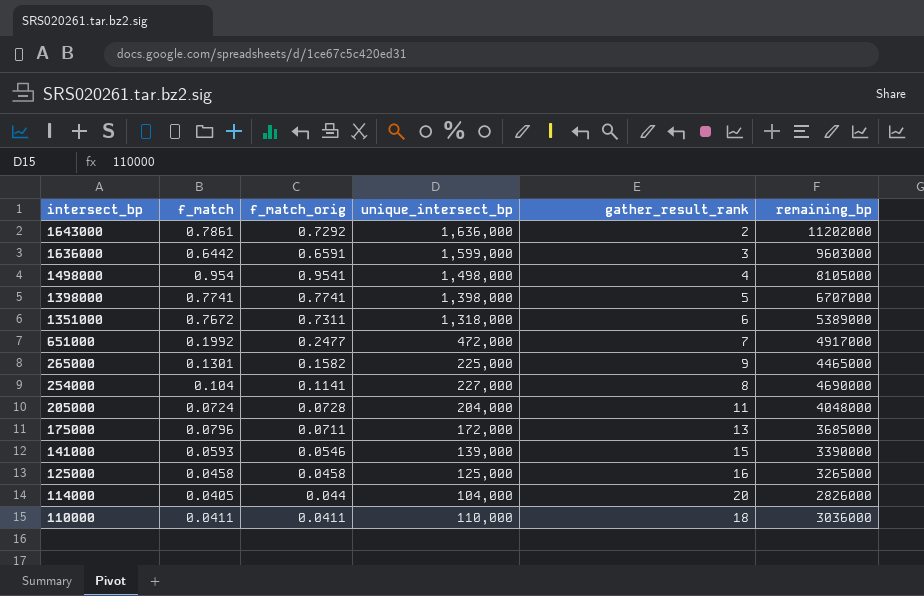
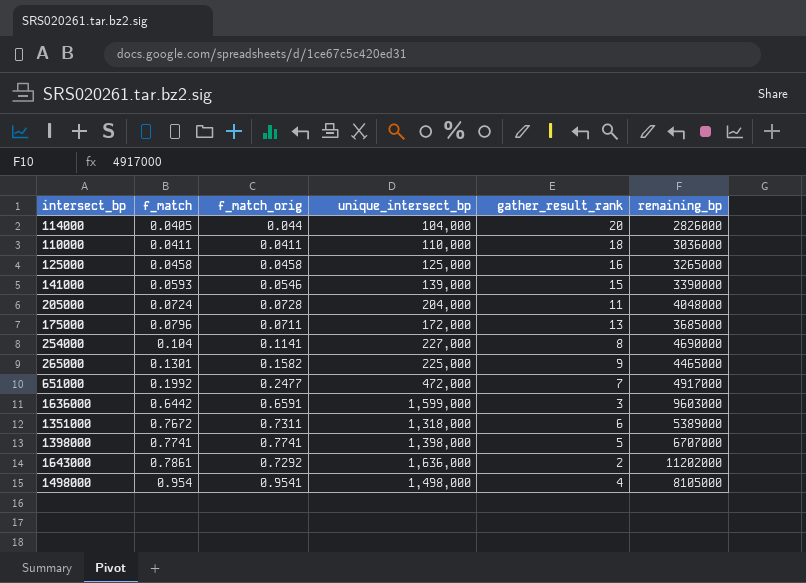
row order: intersect_bp descending -> f_match ascending

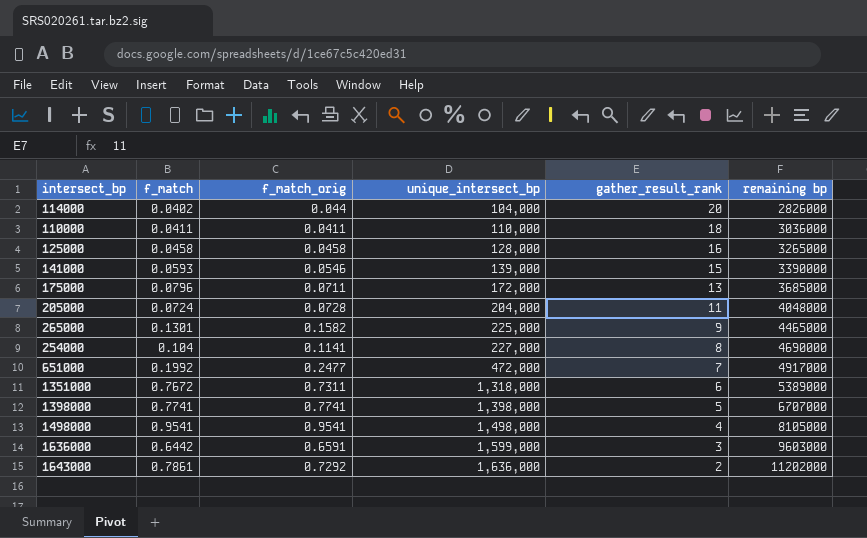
row order: f_match ascending -> unique_intersect_bp ascending
column name: remaining_bp -> remaining bp
114000 | f_match: 0.0405 -> 0.0402
125000 | unique_intersect_bp: 125,000 -> 128,000
1498000 | f_match: 0.954 -> 0.9541

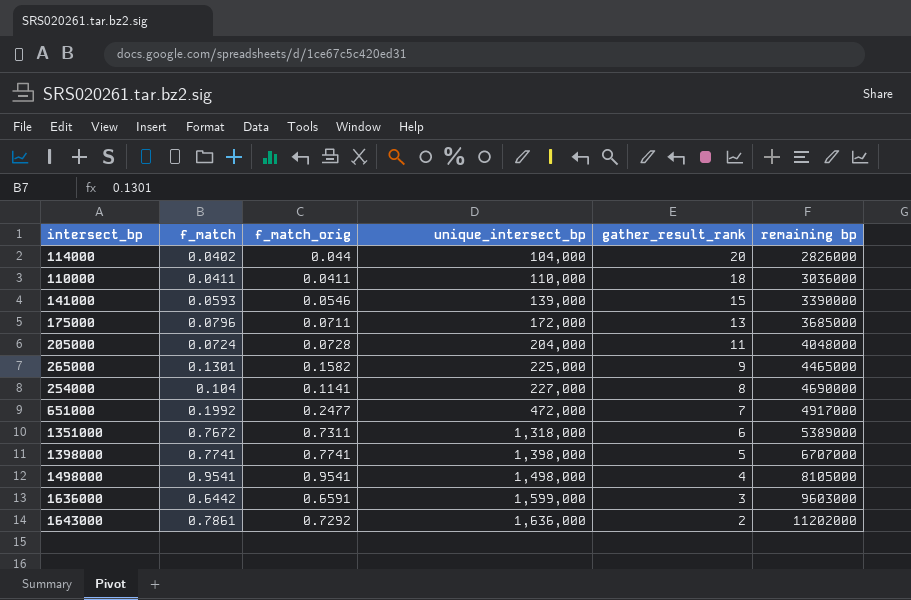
row 125000: 0.0458 | 0.0458 | 128,000 | 16 | 3265000 -> none

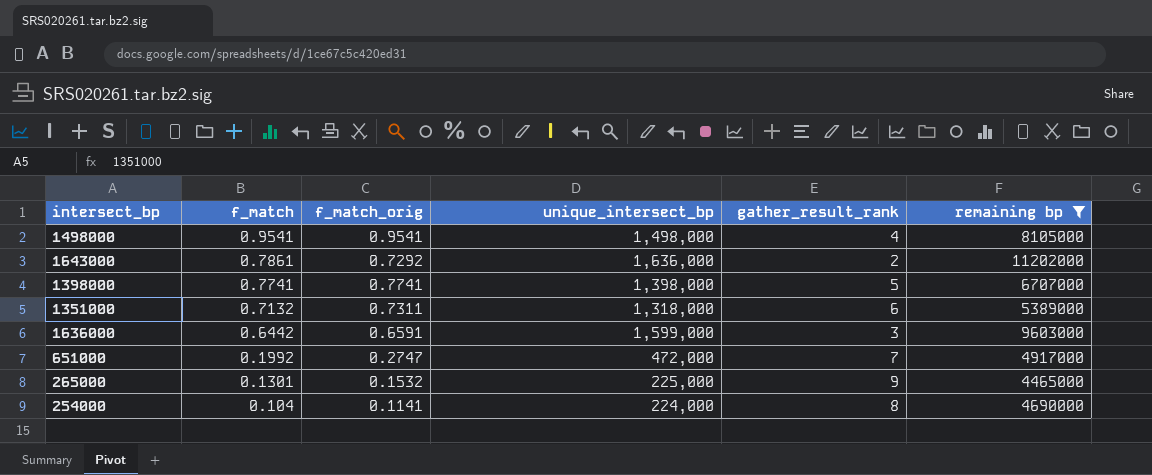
filter: none -> remaining bp >= 4465000
row order: unique_intersect_bp ascending -> f_match descending
1351000 | f_match: 0.7672 -> 0.7132
651000 | f_match_orig: 0.2477 -> 0.2747
265000 | f_match_orig: 0.1582 -> 0.1532
254000 | unique_intersect_bp: 227,000 -> 224,000

